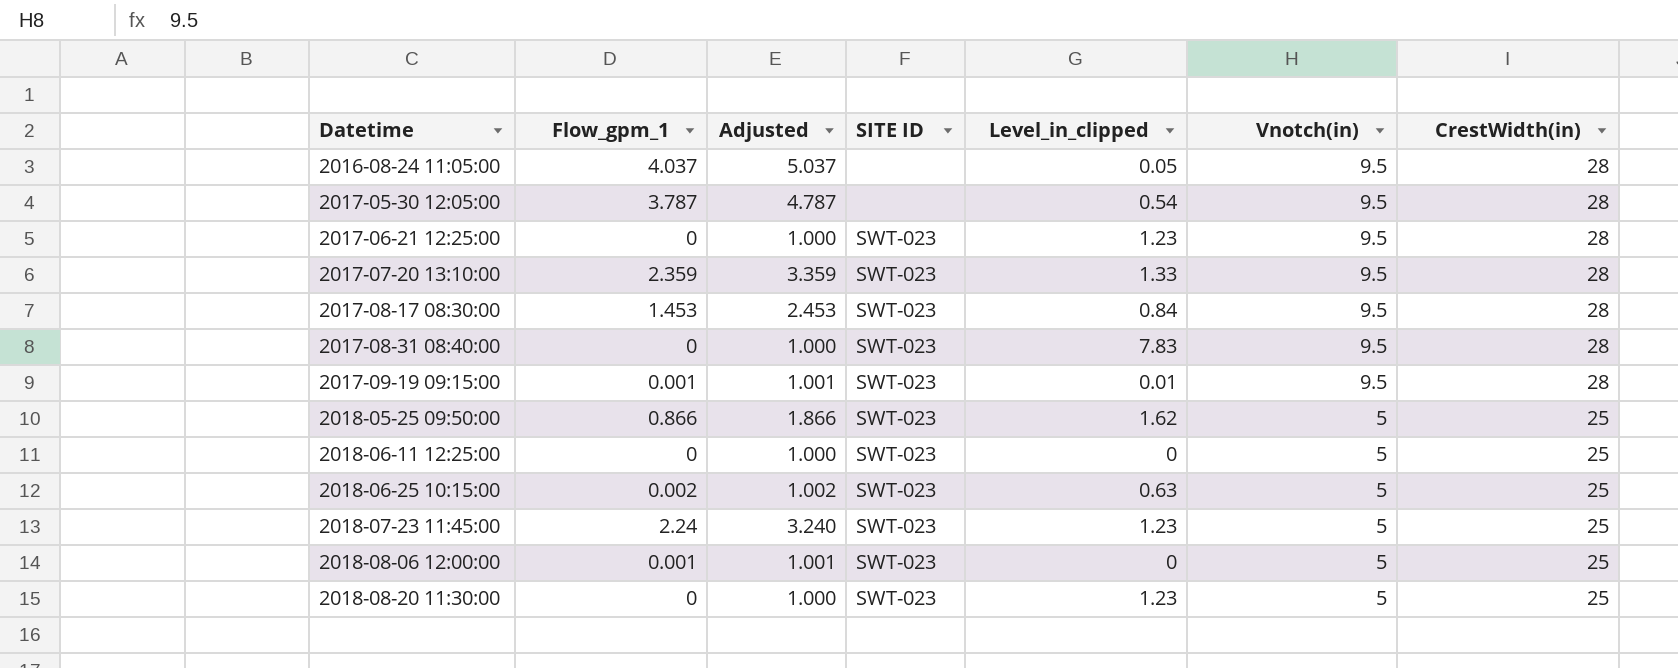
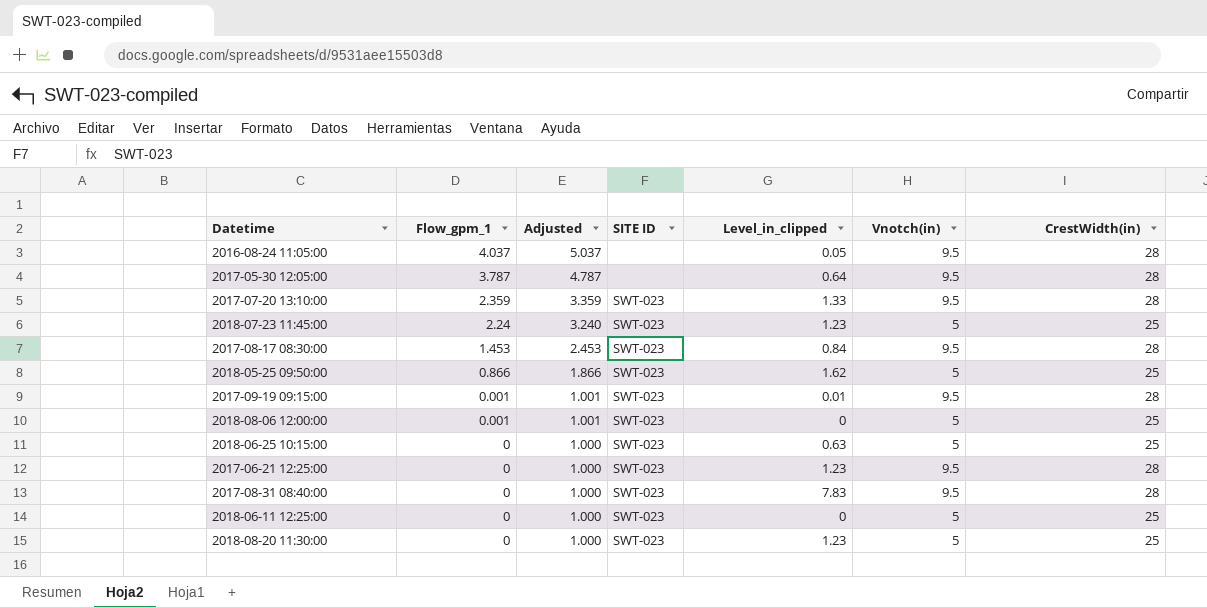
row order: Datetime ascending -> Flow_gpm_1 descending
2017-05-30 12:05:00 | Level_in_clipped: 0.54 -> 0.64
2018-06-25 10:15:00 | Flow_gpm_1: 0.002 -> 0
2018-06-25 10:15:00 | Adjusted: 1.002 -> 1.000

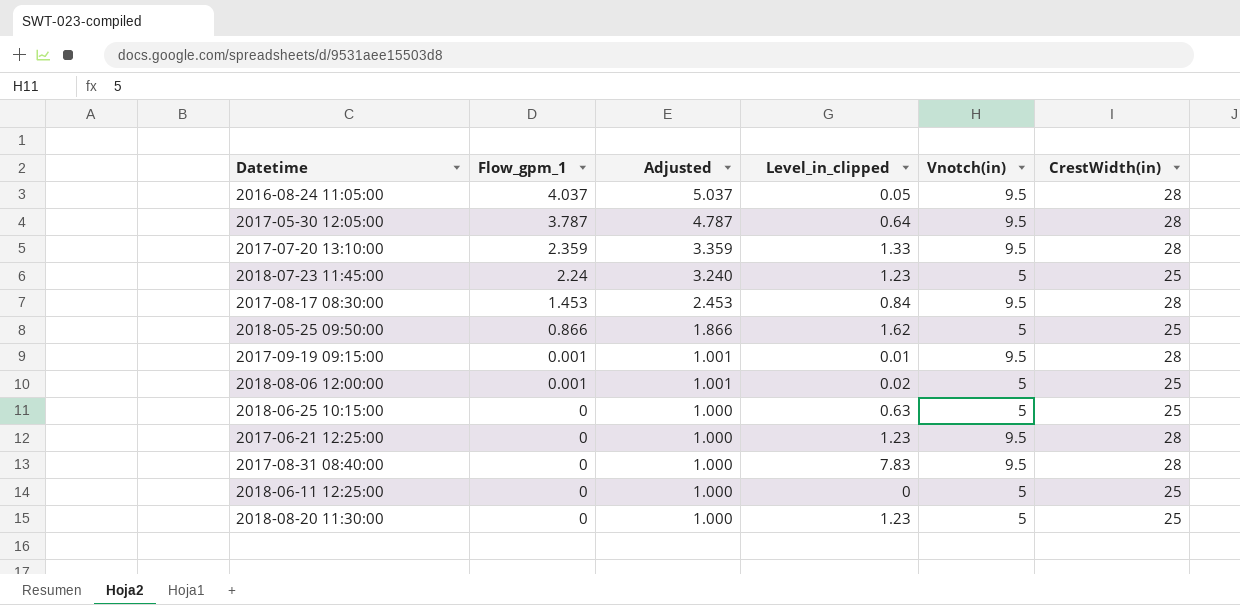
column SITE ID | position: 4 -> none
2018-08-06 12:00:00 | Level_in_clipped: 0 -> 0.02

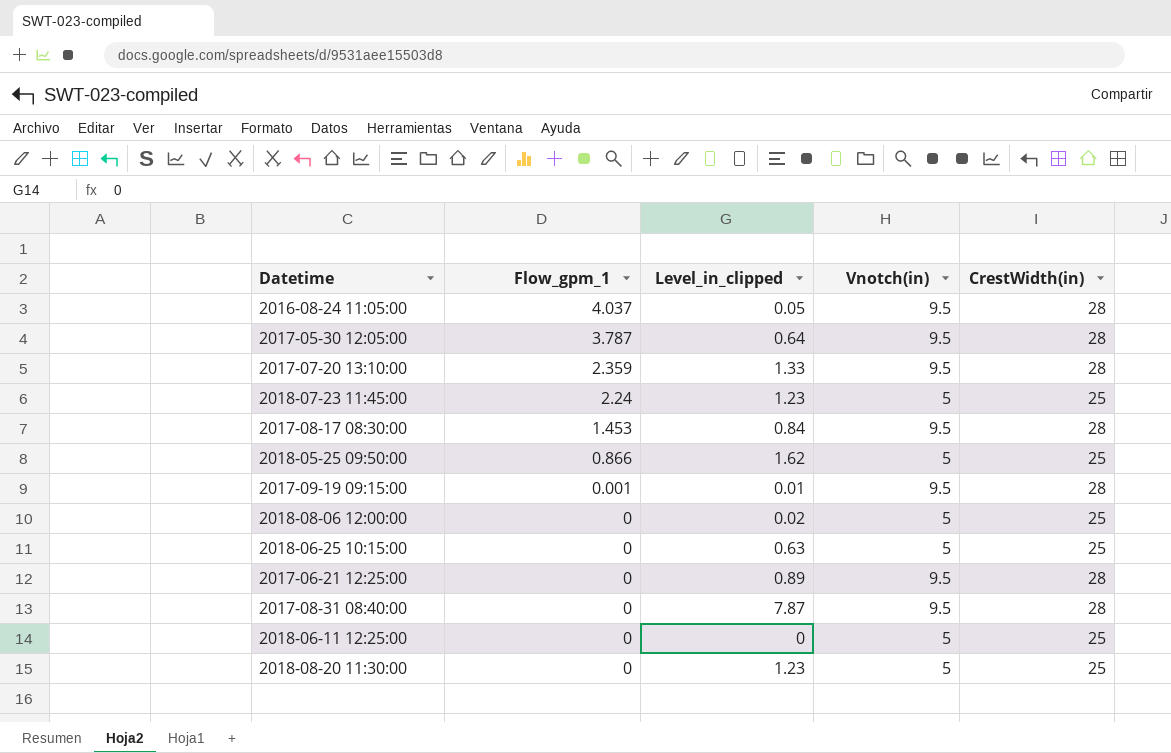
column Adjusted | formula: [Flow_gpm_1] + 1 -> none
2018-08-06 12:00:00 | Flow_gpm_1: 0.001 -> 0
2017-06-21 12:25:00 | Level_in_clipped: 1.23 -> 0.89
2017-08-31 08:40:00 | Level_in_clipped: 7.83 -> 7.87

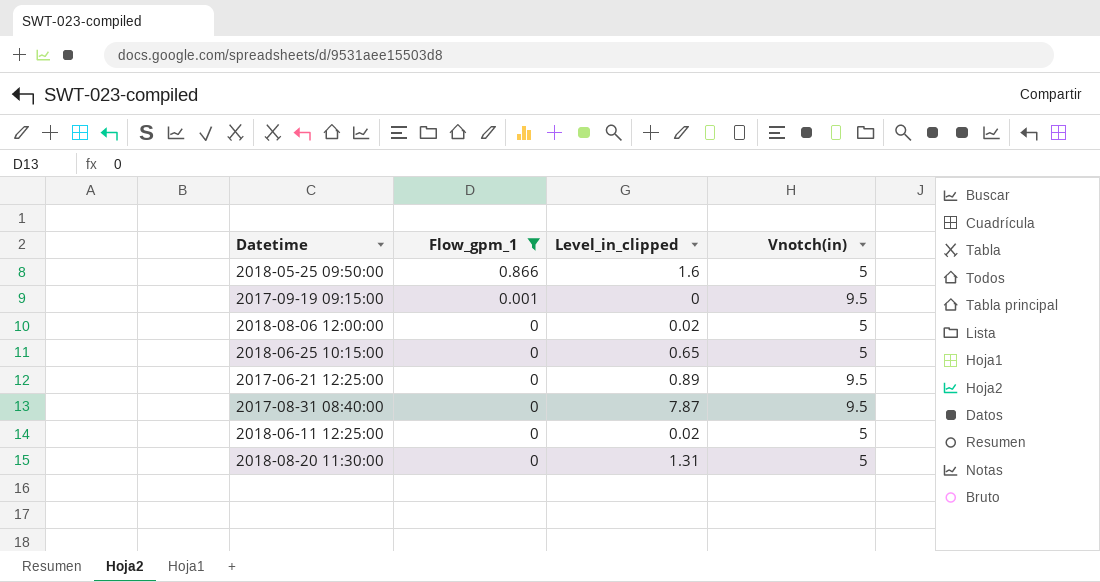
filter: none -> Flow_gpm_1 <= 0.866
column CrestWidth(in) | position: 5 -> none
2018-05-25 09:50:00 | Level_in_clipped: 1.62 -> 1.6
2017-09-19 09:15:00 | Level_in_clipped: 0.01 -> 0
2018-06-25 10:15:00 | Level_in_clipped: 0.63 -> 0.65
2018-06-11 12:25:00 | Level_in_clipped: 0 -> 0.02
2018-08-20 11:30:00 | Level_in_clipped: 1.23 -> 1.31

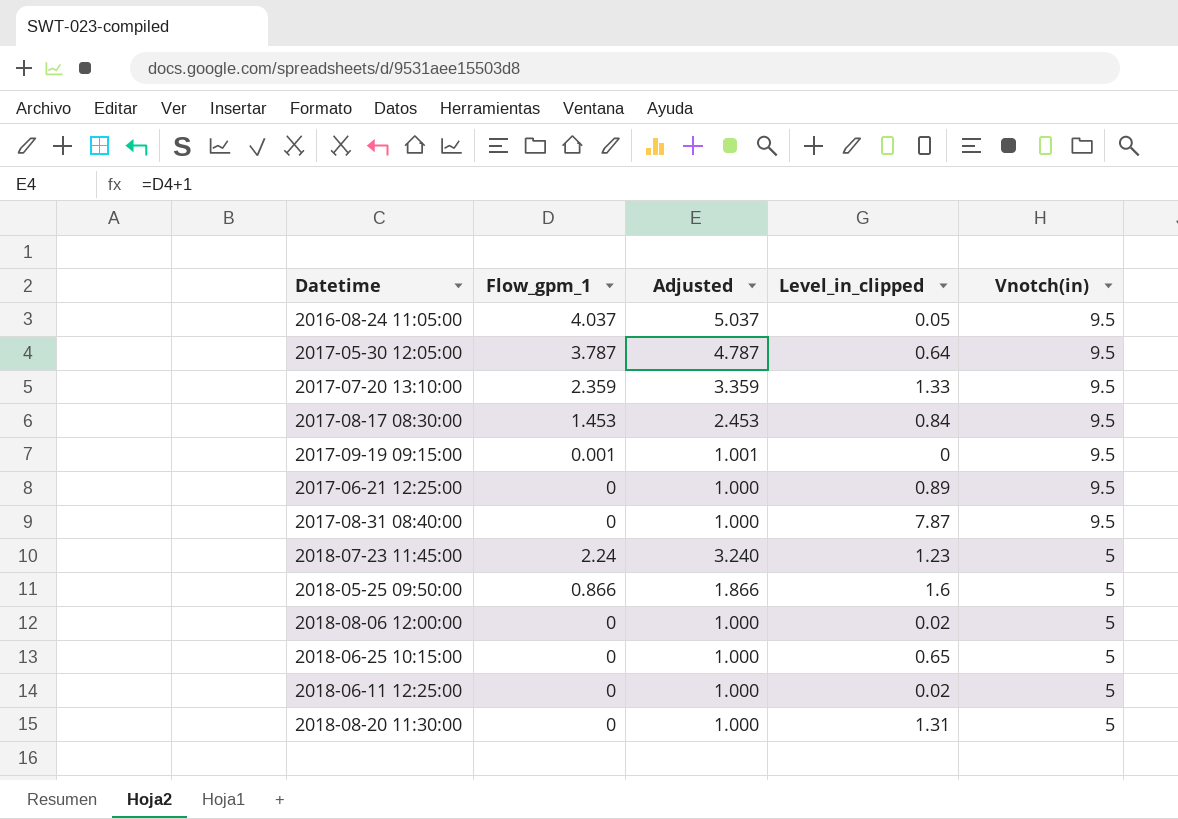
filter: Flow_gpm_1 <= 0.866 -> none
row order: Flow_gpm_1 descending -> Vnotch(in) descending
column Adjusted | formula: none -> [Flow_gpm_1] + 1

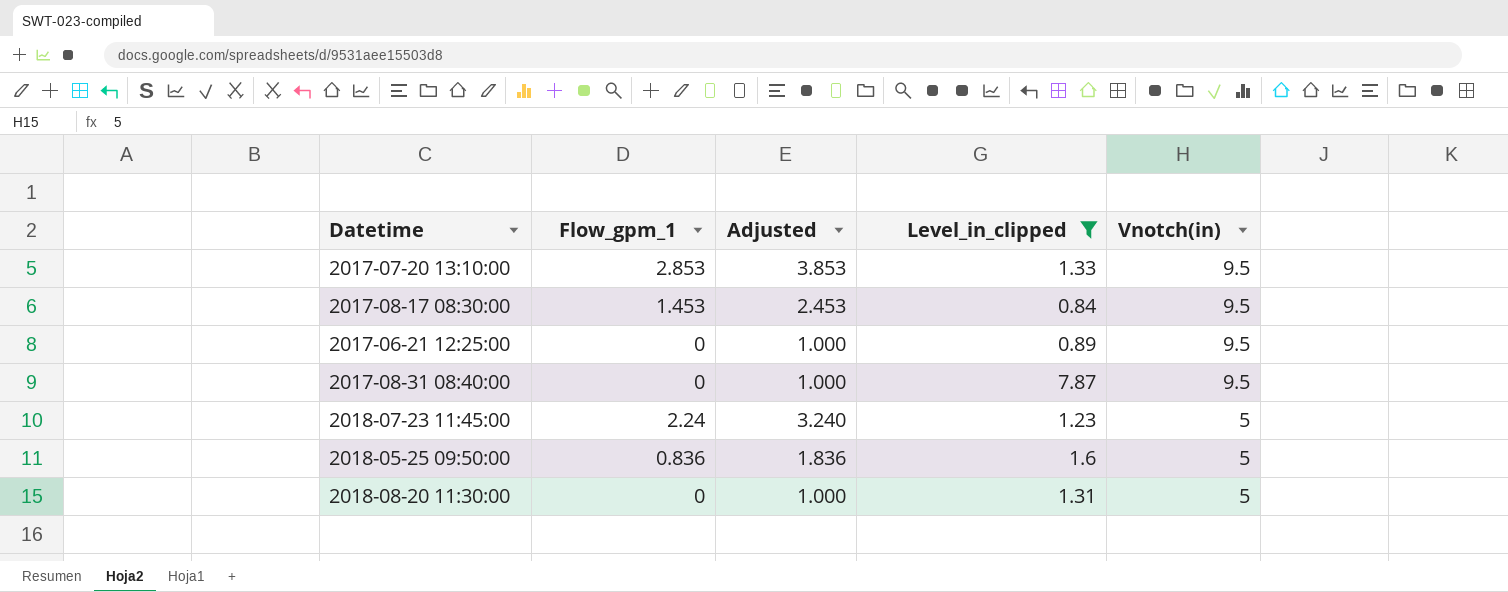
filter: none -> Level_in_clipped >= 0.84
2017-07-20 13:10:00 | Flow_gpm_1: 2.359 -> 2.853
2017-07-20 13:10:00 | Adjusted: 3.359 -> 3.853
2018-05-25 09:50:00 | Flow_gpm_1: 0.866 -> 0.836
2018-05-25 09:50:00 | Adjusted: 1.866 -> 1.836

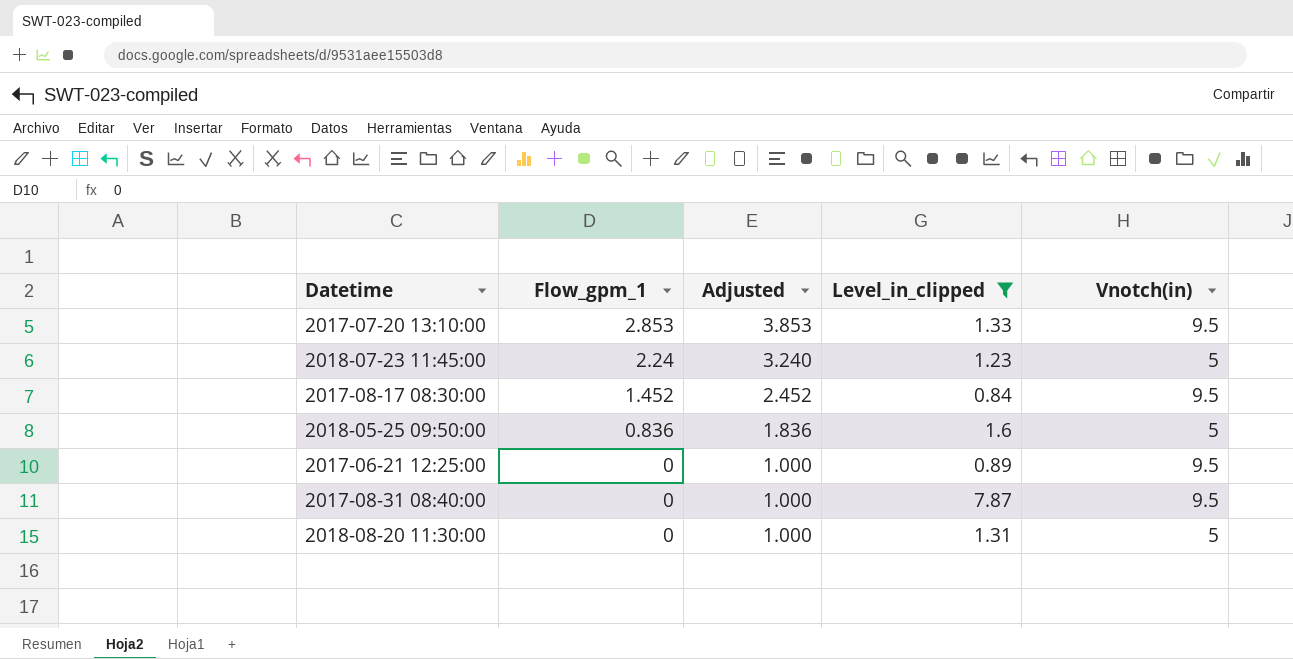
row order: Vnotch(in) descending -> Flow_gpm_1 descending
2017-08-17 08:30:00 | Flow_gpm_1: 1.453 -> 1.452
2017-08-17 08:30:00 | Adjusted: 2.453 -> 2.452

